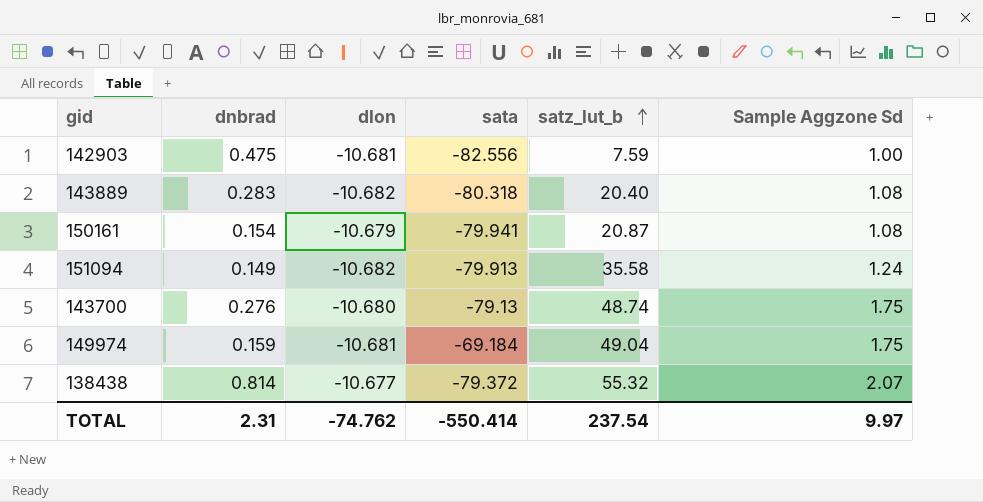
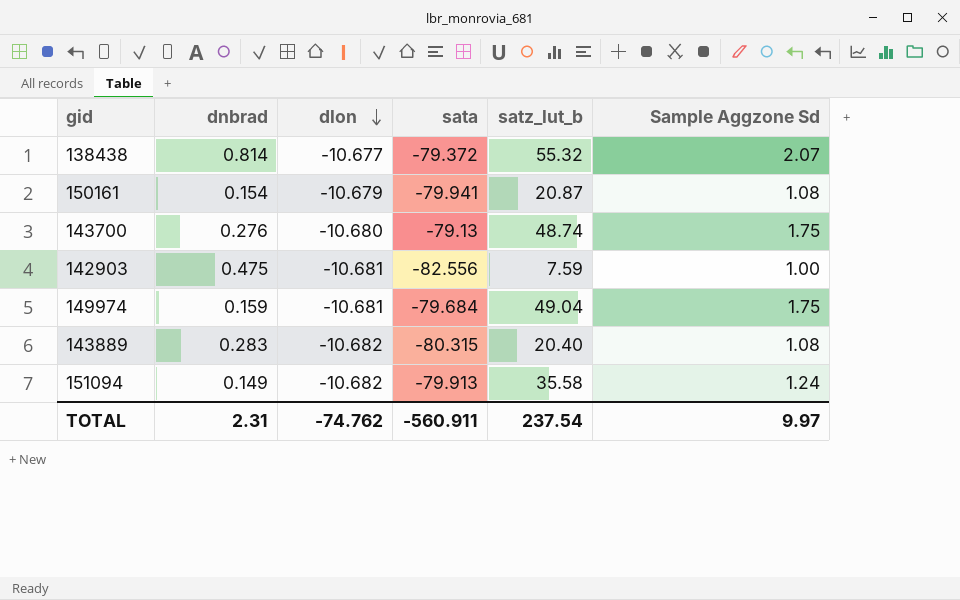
row order: satz_lut_b ascending -> dlon descending
149974 | sata: -69.184 -> -79.684
143889 | sata: -80.318 -> -80.315
TOTAL | sata: -550.414 -> -560.911

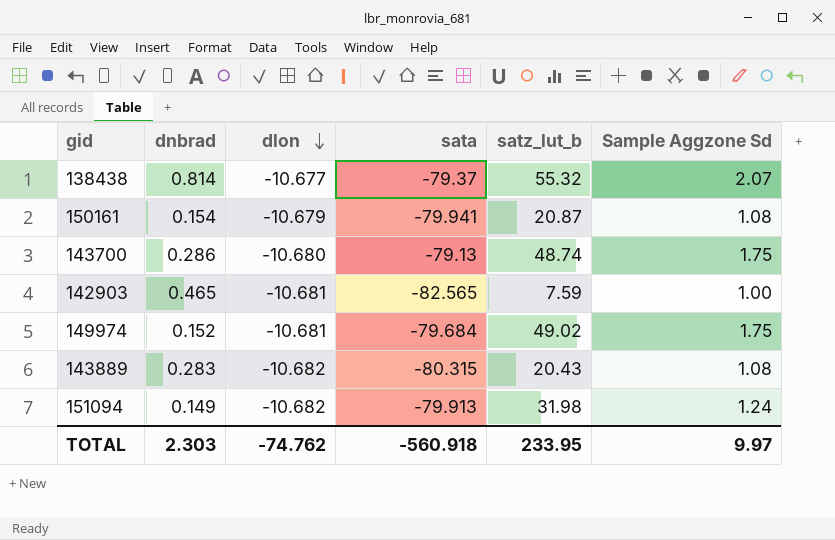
138438 | sata: -79.372 -> -79.37
143700 | dnbrad: 0.276 -> 0.286
142903 | dnbrad: 0.475 -> 0.465
142903 | sata: -82.556 -> -82.565
149974 | dnbrad: 0.159 -> 0.152
149974 | satz_lut_b: 49.04 -> 49.02
143889 | satz_lut_b: 20.40 -> 20.43
151094 | satz_lut_b: 35.58 -> 31.98
TOTAL | dnbrad: 2.31 -> 2.303
TOTAL | sata: -560.911 -> -560.918
TOTAL | satz_lut_b: 237.54 -> 233.95

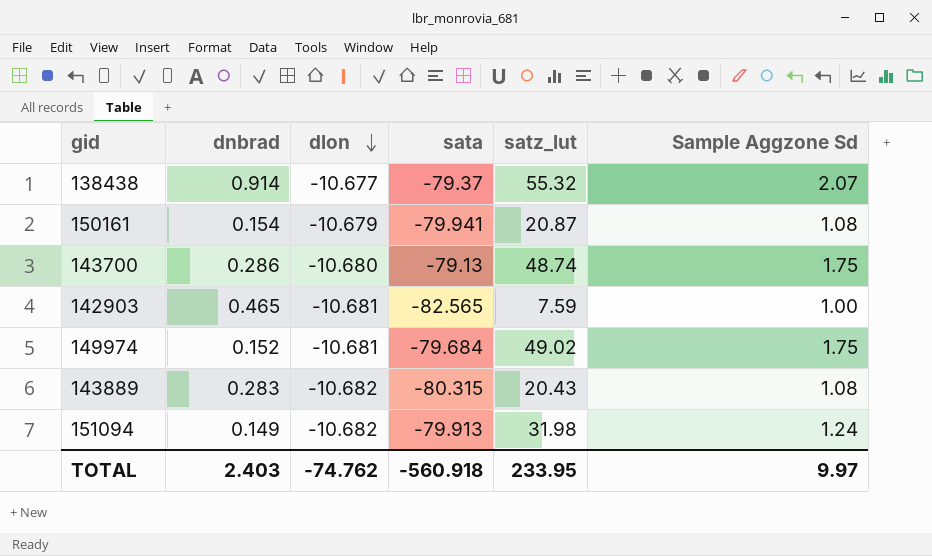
column name: satz_lut_b -> satz_lut
138438 | dnbrad: 0.814 -> 0.914
TOTAL | dnbrad: 2.303 -> 2.403

